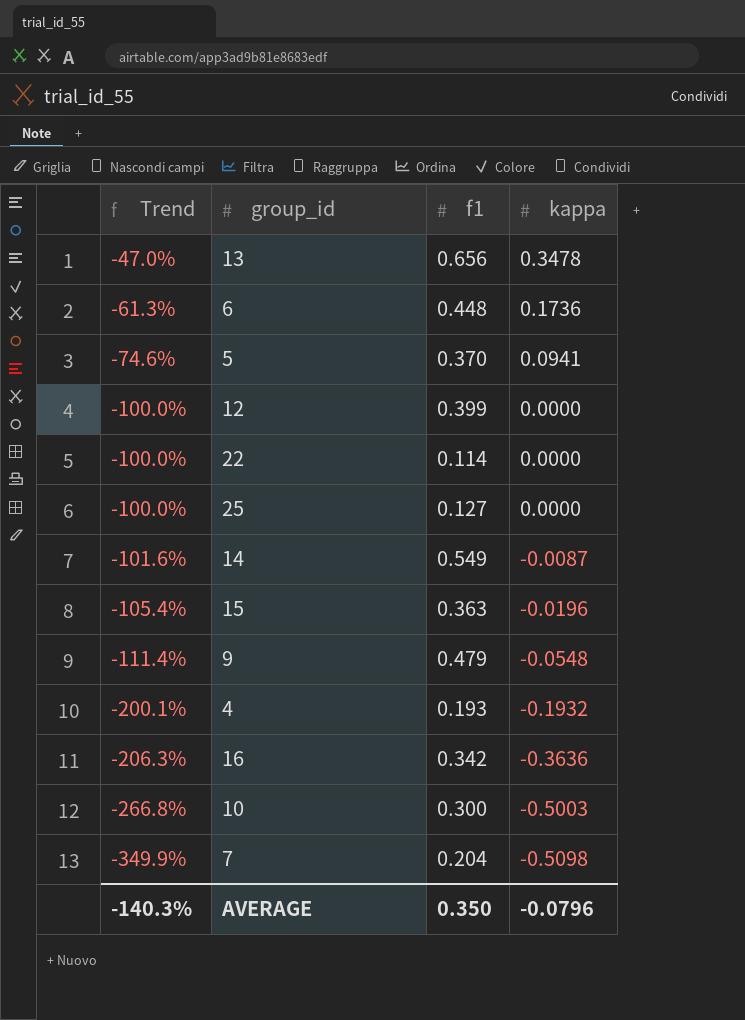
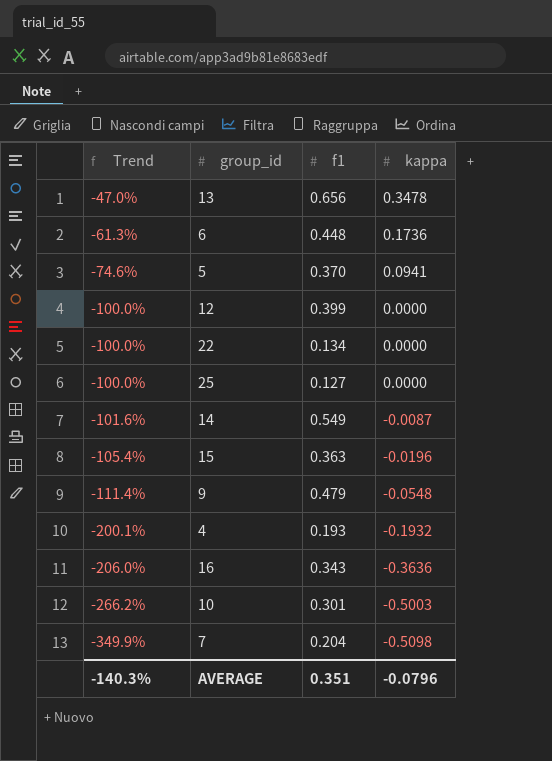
22 | f1: 0.114 -> 0.134
16 | Trend: -206.3% -> -206.0%
16 | f1: 0.342 -> 0.343
10 | Trend: -266.8% -> -266.2%
10 | f1: 0.300 -> 0.301
AVERAGE | f1: 0.350 -> 0.351

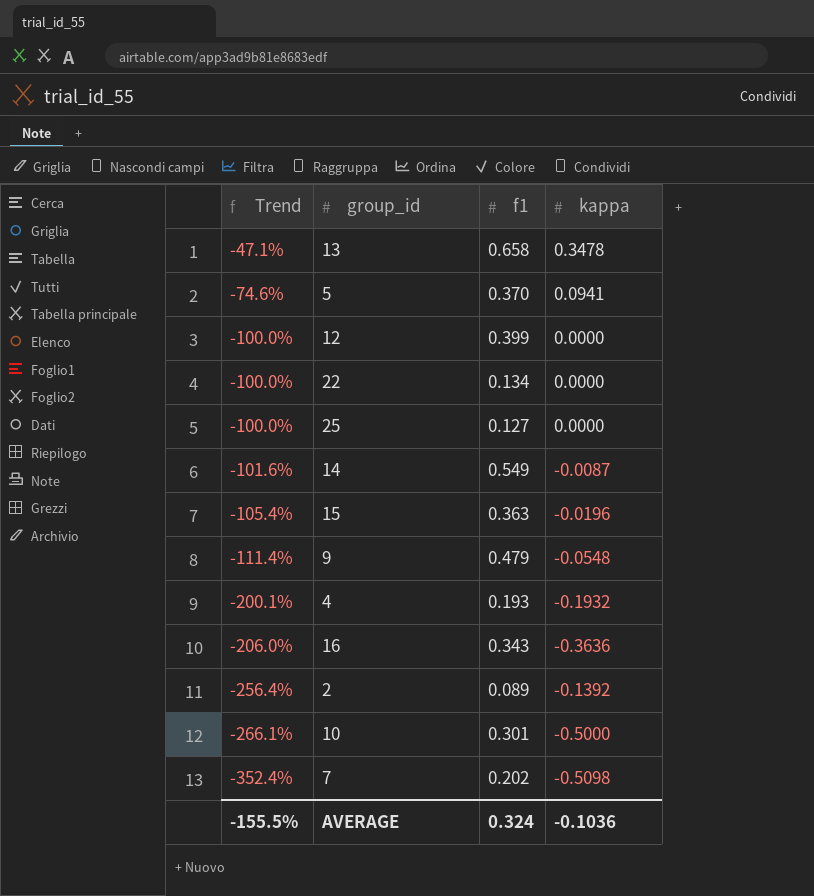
row 6: -61.3% | 0.448 | 0.1736 -> none
13 | Trend: -47.0% -> -47.1%
13 | f1: 0.656 -> 0.658
row 2: none -> -256.4% | 0.089 | -0.1392
10 | Trend: -266.2% -> -266.1%
10 | kappa: -0.5003 -> -0.5000
7 | Trend: -349.9% -> -352.4%
7 | f1: 0.204 -> 0.202
AVERAGE | Trend: -140.3% -> -155.5%
AVERAGE | f1: 0.351 -> 0.324
AVERAGE | kappa: -0.0796 -> -0.1036

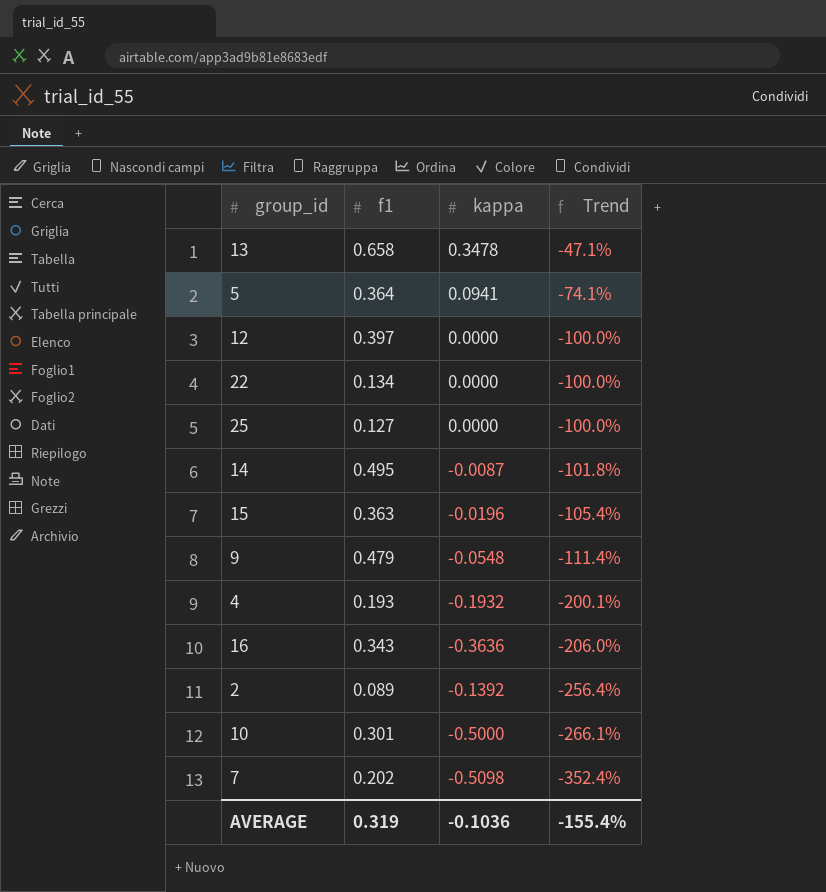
column Trend | position: 1 -> 4
5 | f1: 0.370 -> 0.364
5 | Trend: -74.6% -> -74.1%
12 | f1: 0.399 -> 0.397
14 | f1: 0.549 -> 0.495
14 | Trend: -101.6% -> -101.8%
AVERAGE | f1: 0.324 -> 0.319
AVERAGE | Trend: -155.5% -> -155.4%

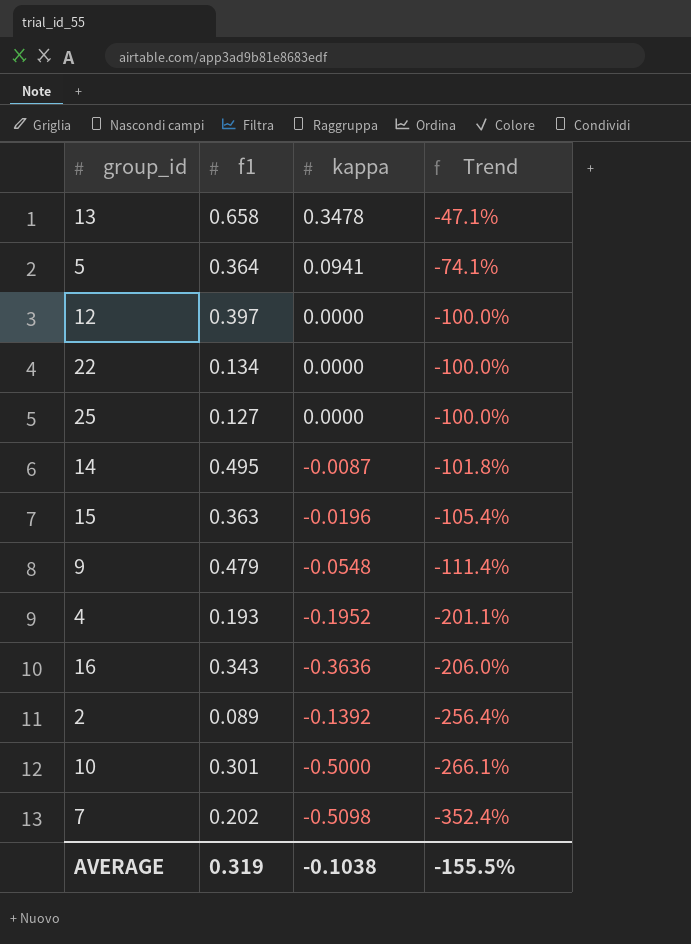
4 | kappa: -0.1932 -> -0.1952
4 | Trend: -200.1% -> -201.1%
AVERAGE | kappa: -0.1036 -> -0.1038
AVERAGE | Trend: -155.4% -> -155.5%

